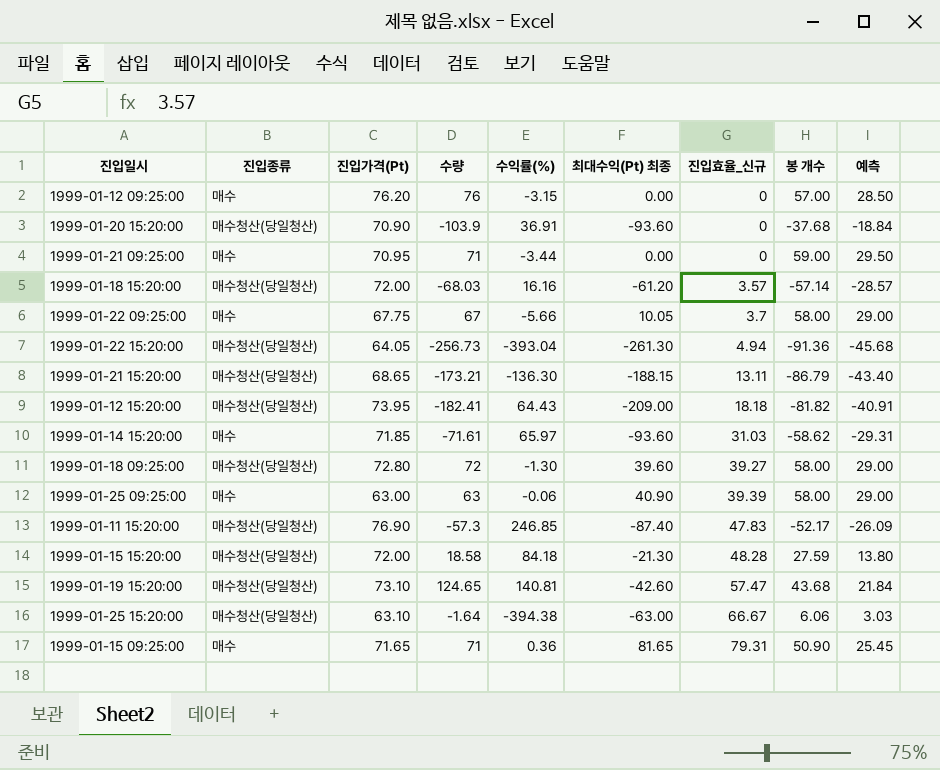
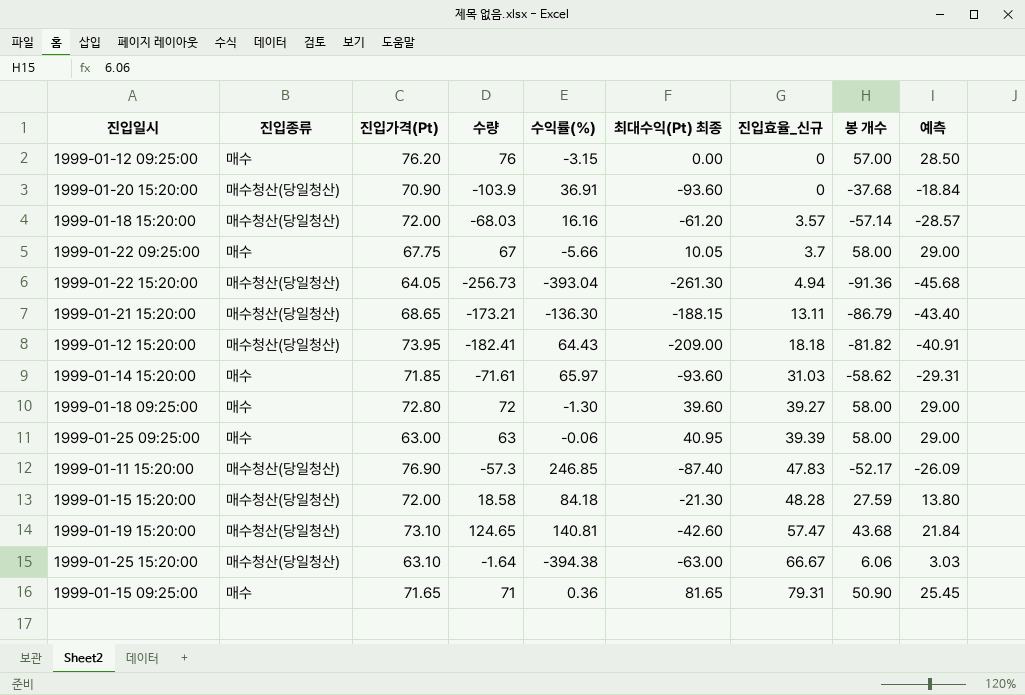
row 1999-01-21 09:25:00: 매수 | 70.95 | 71 | -3.44 | 0.00 | 0 | 59.00 | 29.50 -> none
1999-01-18 09:25:00 | 진입종류: 매수청산(당일청산) -> 매수
1999-01-25 09:25:00 | 최대수익(Pt) 최종: 40.90 -> 40.95

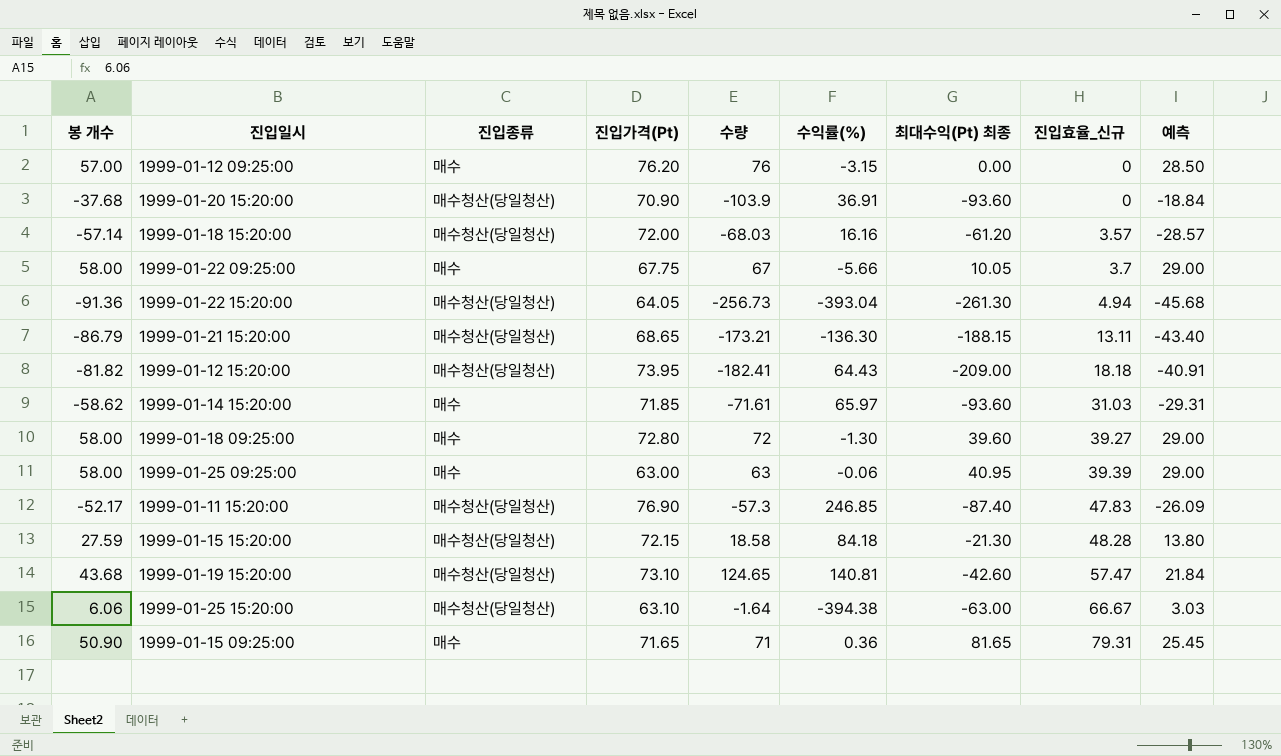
column 봉 개수 | position: 8 -> 1
1999-01-15 15:20:00 | 진입가격(Pt): 72.00 -> 72.15

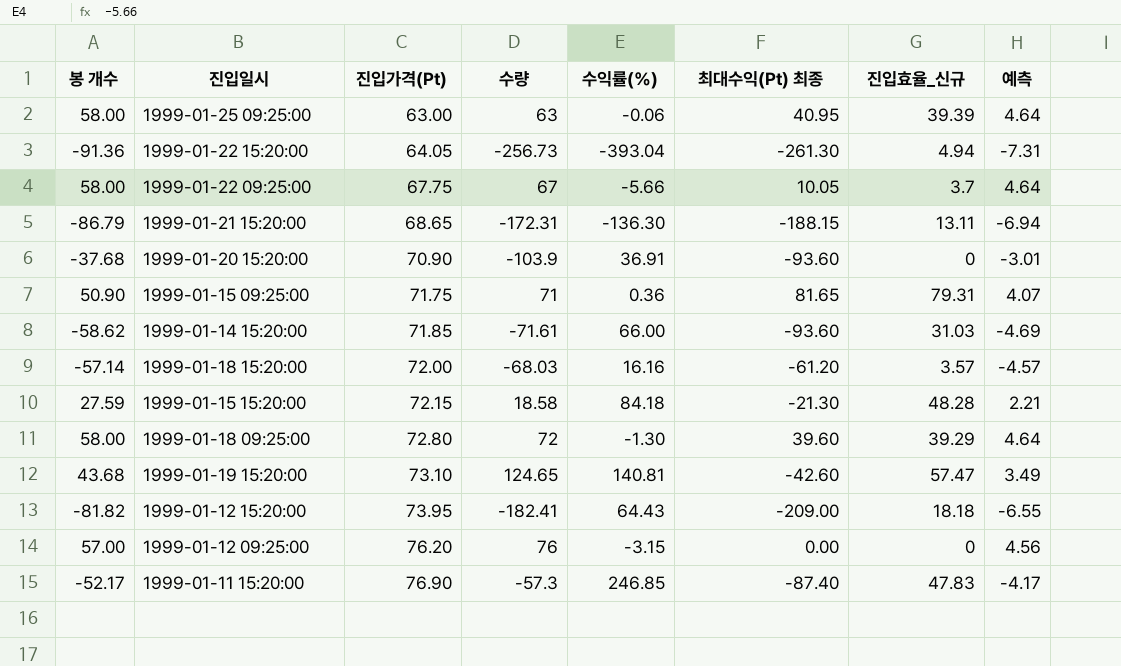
row order: 진입효율_신규 ascending -> 진입가격(Pt) ascending
column 진입종류 | position: 3 -> none
column 예측 | formula: [봉 개수] * 0.5 -> [봉 개수] * 0.08
row 1999-01-25 15:20:00: 6.06 | 매수청산(당일청산) | 63.10 | -1.64 | -394.38 | -63.00 | 66.67 | 3.03 -> none
1999-01-21 15:20:00 | 수량: -173.21 -> -172.31
1999-01-15 09:25:00 | 진입가격(Pt): 71.65 -> 71.75
1999-01-14 15:20:00 | 수익률(%): 65.97 -> 66.00
1999-01-18 09:25:00 | 진입효율_신규: 39.27 -> 39.29

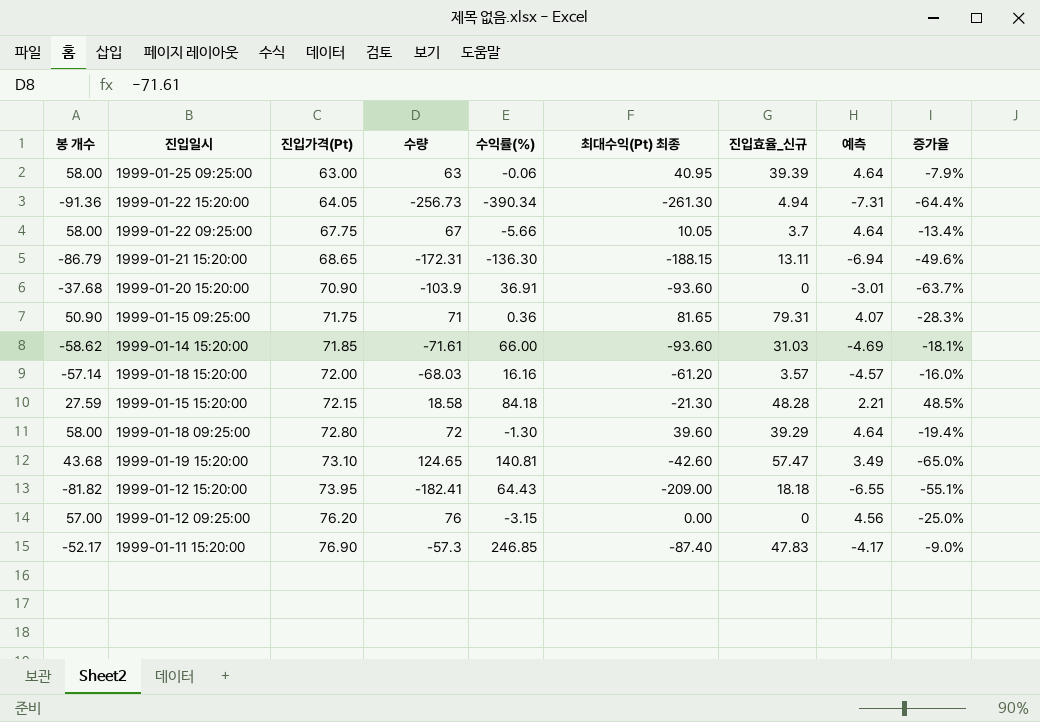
column 증가율 | formula: none -> ([봉 개수] - [수량]) / [수량]
1999-01-22 15:20:00 | 수익률(%): -393.04 -> -390.34

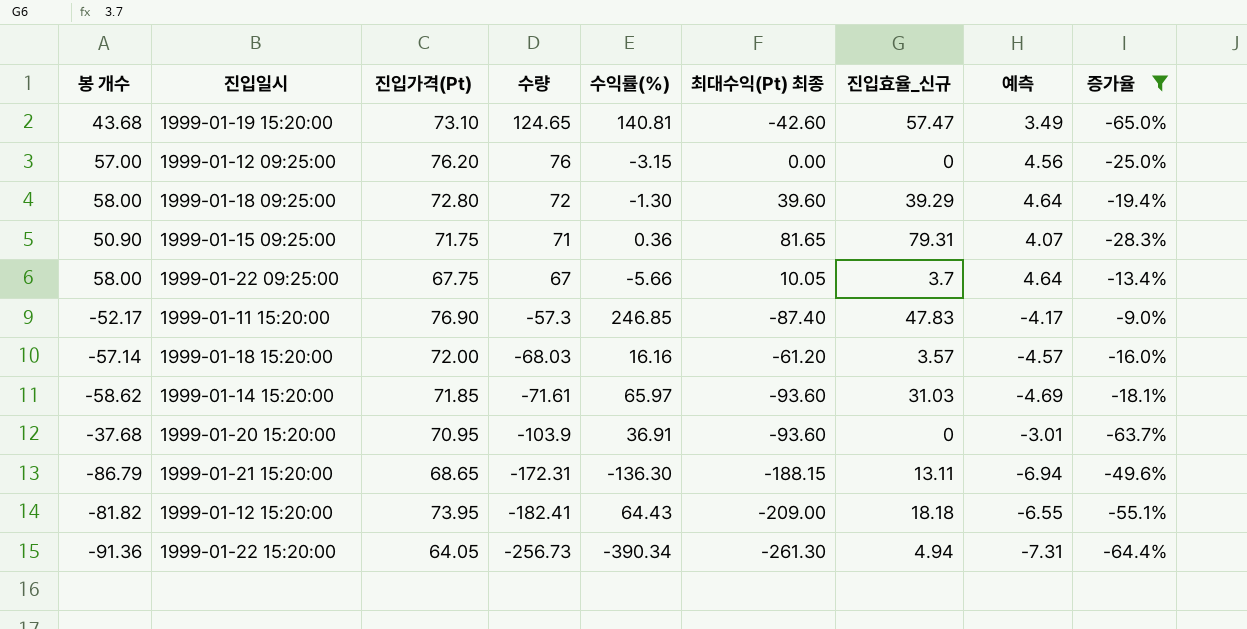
filter: none -> 증가율 <= -9.0%
row order: 진입가격(Pt) ascending -> 수량 descending
1999-01-14 15:20:00 | 수익률(%): 66.00 -> 65.97
1999-01-20 15:20:00 | 진입가격(Pt): 70.90 -> 70.95

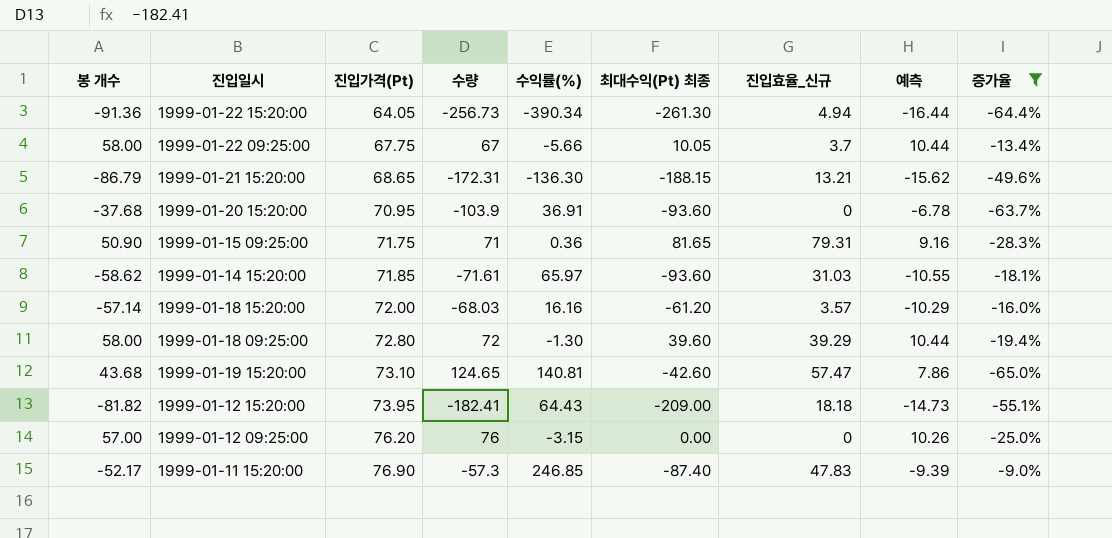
row order: 수량 descending -> 진입가격(Pt) ascending
column 예측 | formula: [봉 개수] * 0.08 -> [봉 개수] * 0.18
1999-01-21 15:20:00 | 진입효율_신규: 13.11 -> 13.21

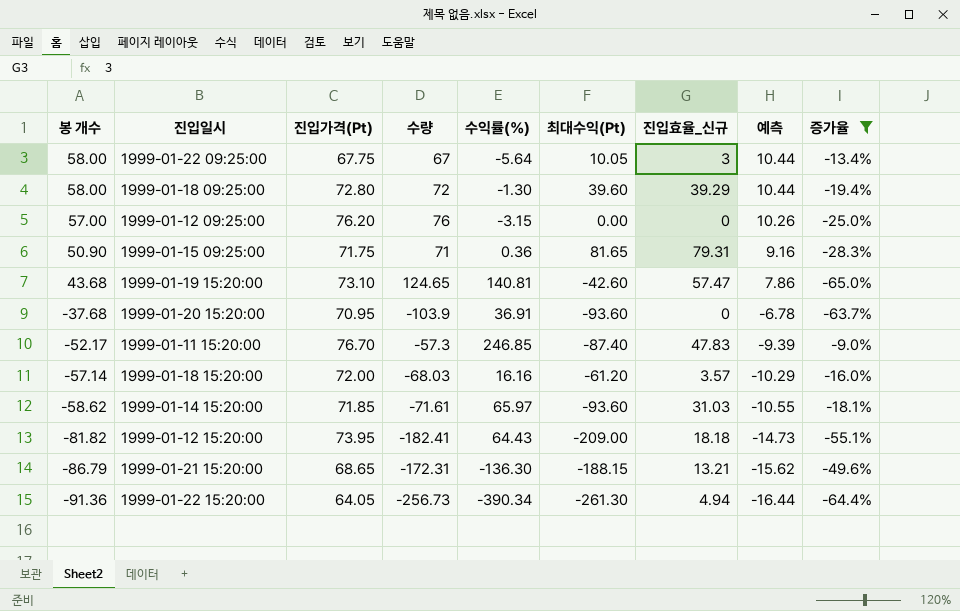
row order: 진입가격(Pt) ascending -> 봉 개수 descending
column name: 최대수익(Pt) 최종 -> 최대수익(Pt)
1999-01-22 09:25:00 | 수익률(%): -5.66 -> -5.64
1999-01-22 09:25:00 | 진입효율_신규: 3.7 -> 3
1999-01-11 15:20:00 | 진입가격(Pt): 76.90 -> 76.70

